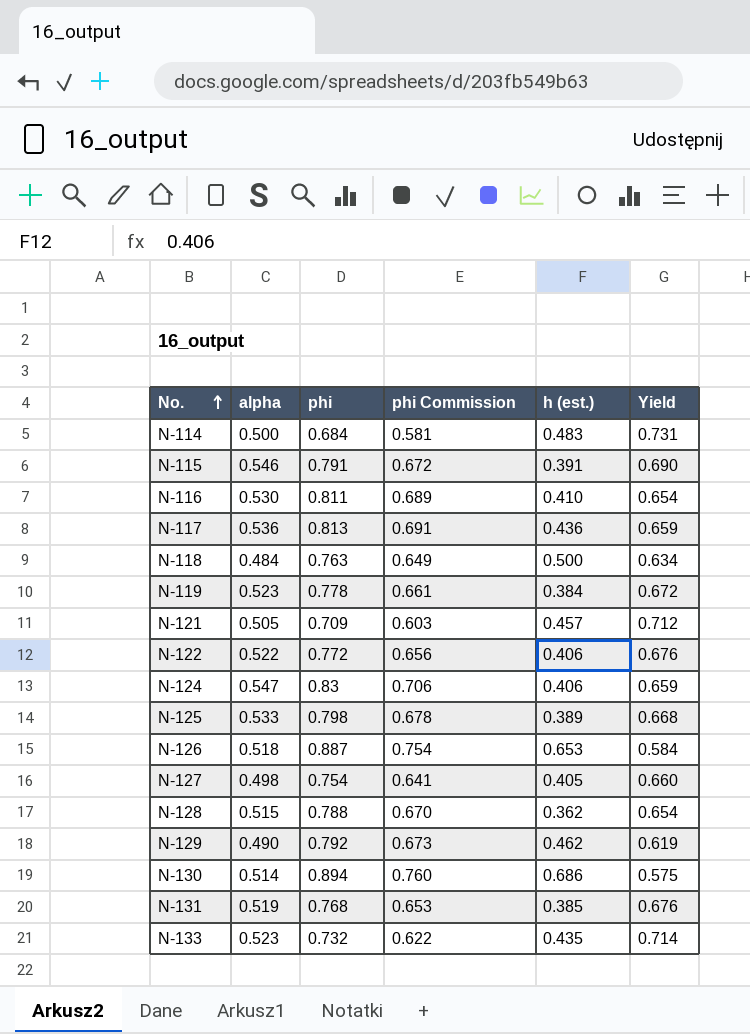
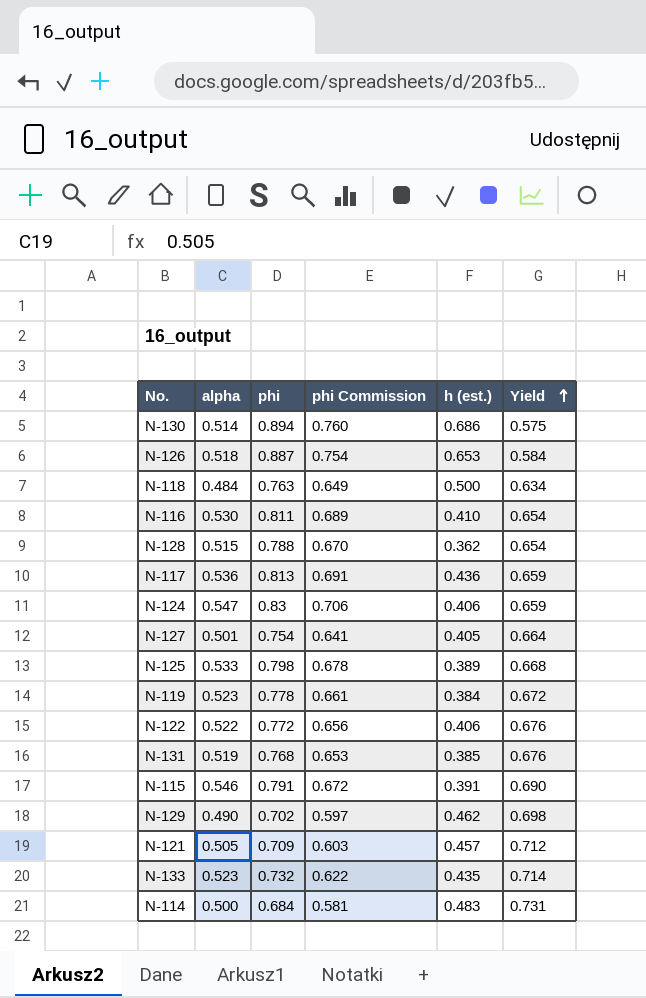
row order: No. ascending -> Yield ascending
N-127 | alpha: 0.498 -> 0.501
N-127 | Yield: 0.660 -> 0.664
N-129 | phi: 0.792 -> 0.702
N-129 | phi Commission: 0.673 -> 0.597
N-129 | Yield: 0.619 -> 0.698

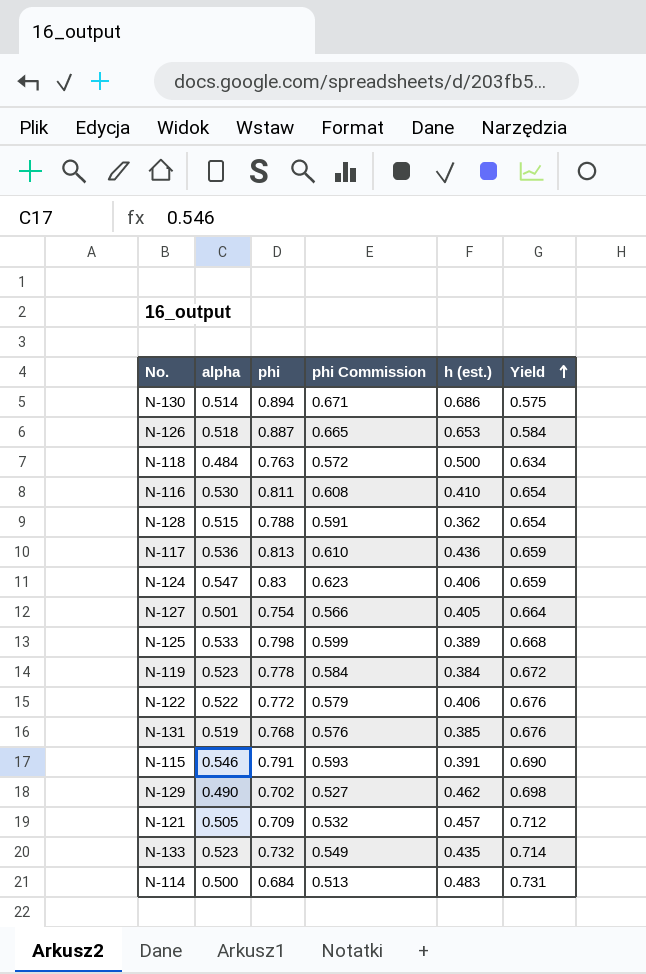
column phi Commission | formula: [phi] * 0.85 -> [phi] * 0.75

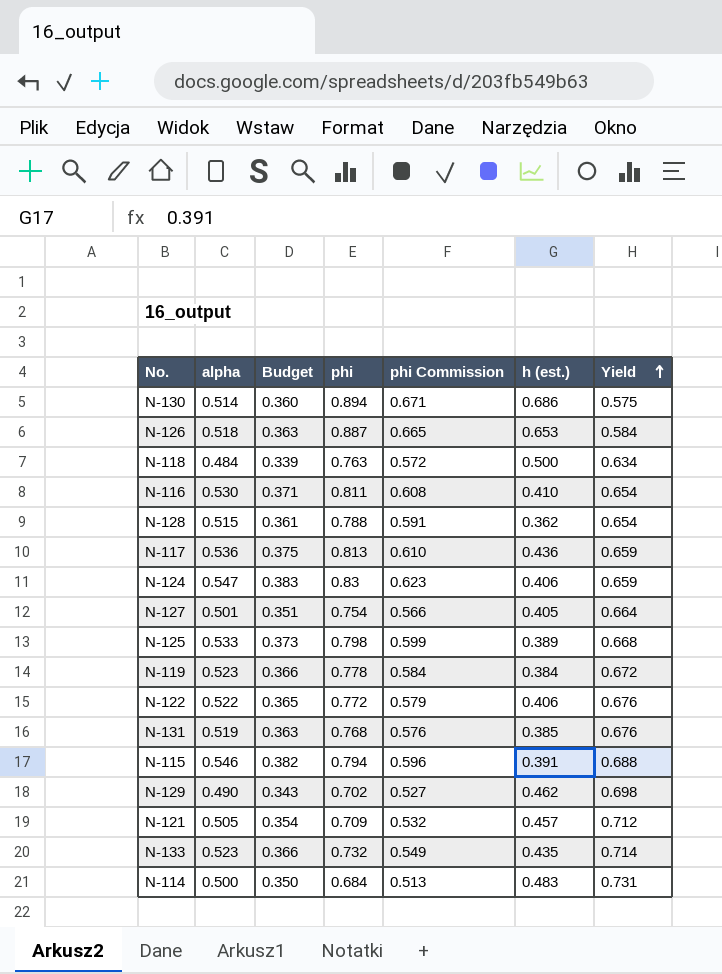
column Budget | formula: none -> [alpha] * 0.7
N-115 | phi: 0.791 -> 0.794
N-115 | phi Commission: 0.593 -> 0.596
N-115 | Yield: 0.690 -> 0.688

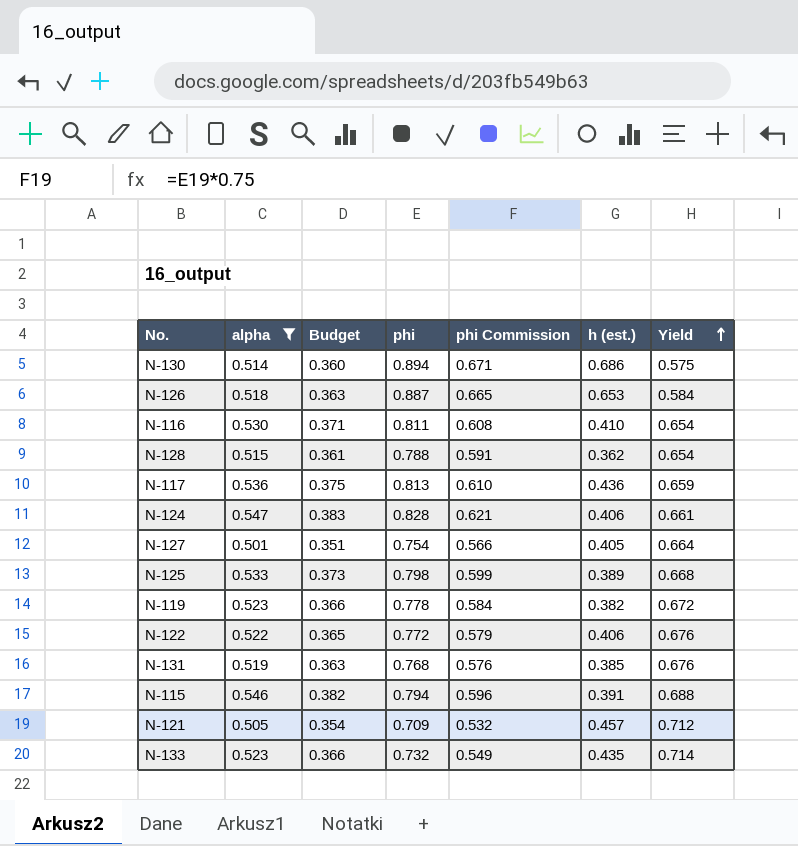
filter: none -> alpha >= 0.501
N-124 | phi: 0.83 -> 0.828
N-124 | phi Commission: 0.623 -> 0.621
N-124 | Yield: 0.659 -> 0.661
N-119 | h (est.): 0.384 -> 0.382

